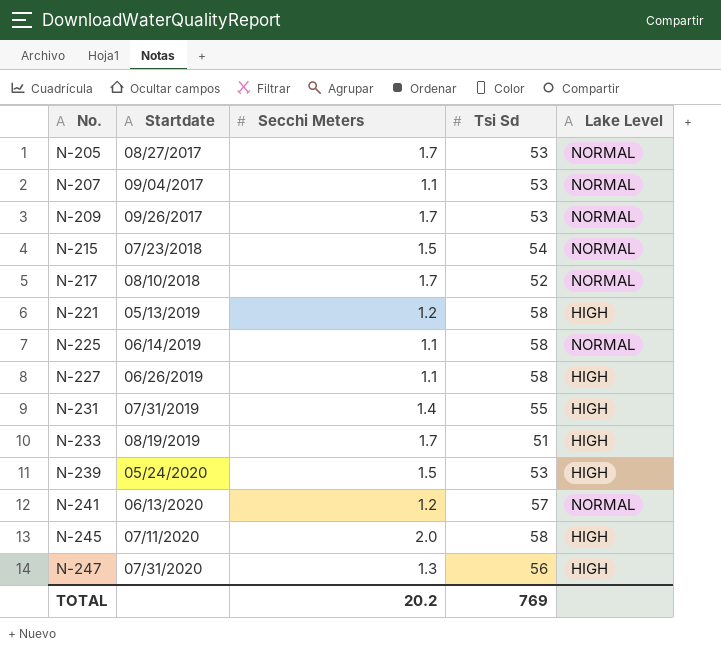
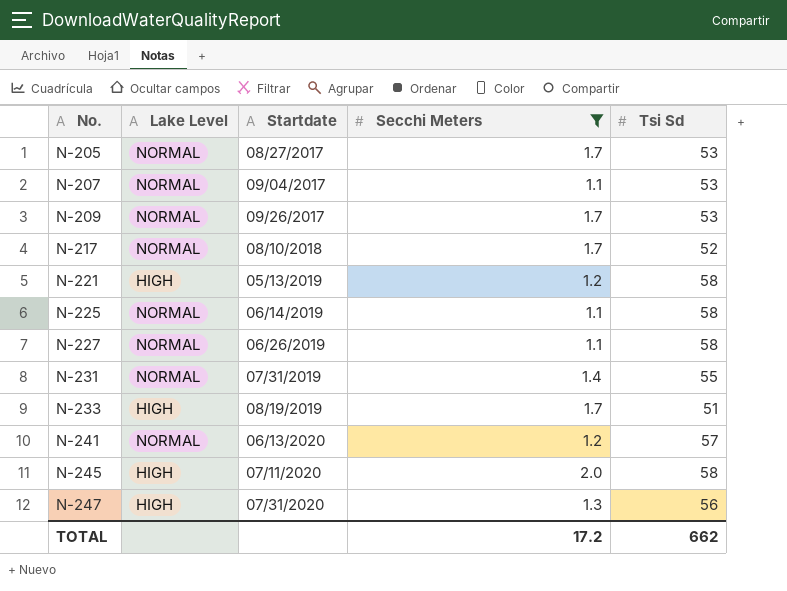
filter: none -> Secchi Meters != 1.5
column Lake Level | position: 5 -> 2
N-227 | Lake Level: HIGH -> NORMAL
N-231 | Lake Level: HIGH -> NORMAL
TOTAL | Secchi Meters: 20.2 -> 17.2
TOTAL | Tsi Sd: 769 -> 662

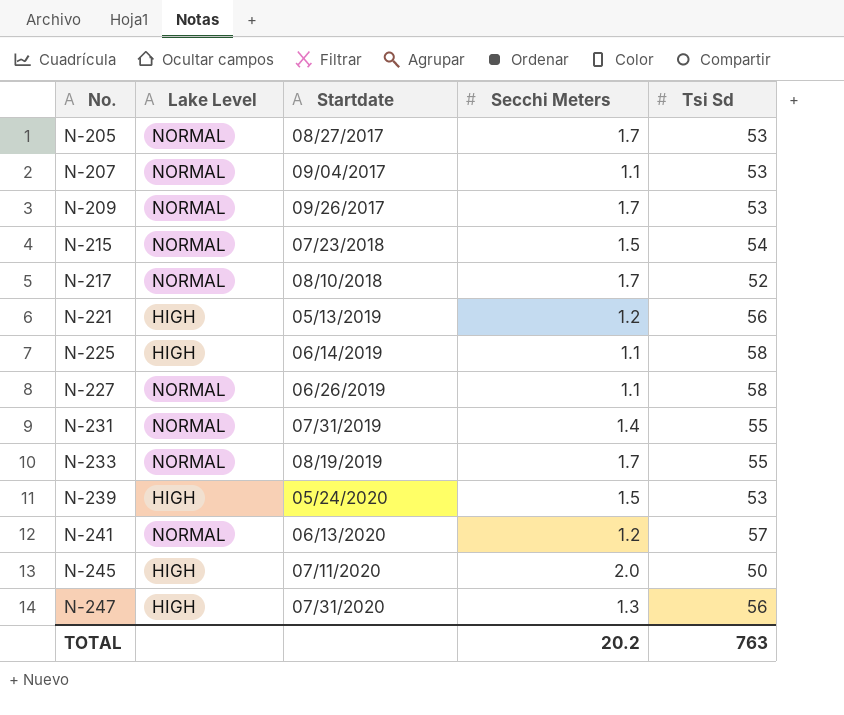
filter: Secchi Meters != 1.5 -> none
N-221 | Tsi Sd: 58 -> 56
N-225 | Lake Level: NORMAL -> HIGH
N-233 | Lake Level: HIGH -> NORMAL
N-233 | Tsi Sd: 51 -> 55
N-245 | Tsi Sd: 58 -> 50
TOTAL | Secchi Meters: 17.2 -> 20.2
TOTAL | Tsi Sd: 662 -> 763

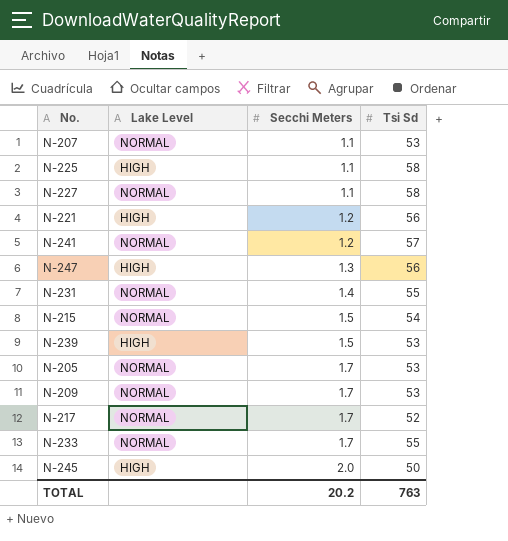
row order: No. ascending -> Secchi Meters ascending
column Startdate | position: 3 -> none

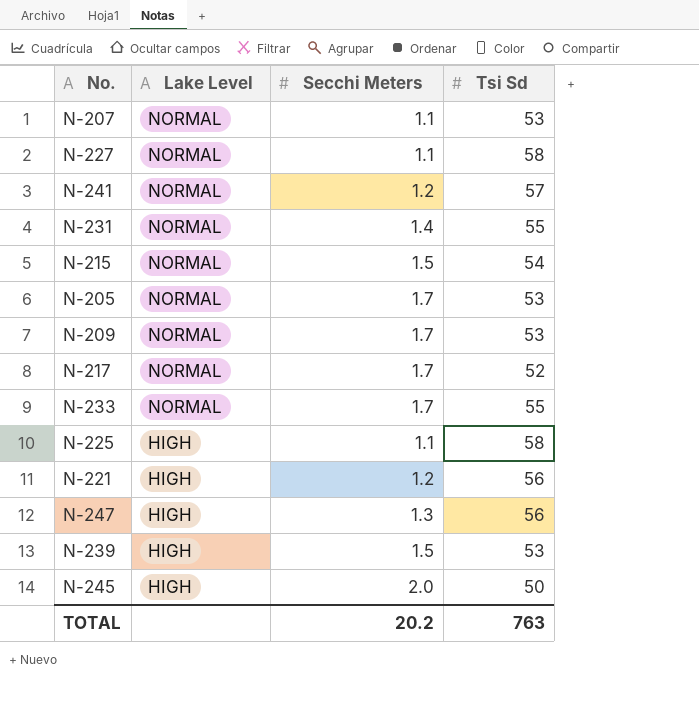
row order: Secchi Meters ascending -> Lake Level descending

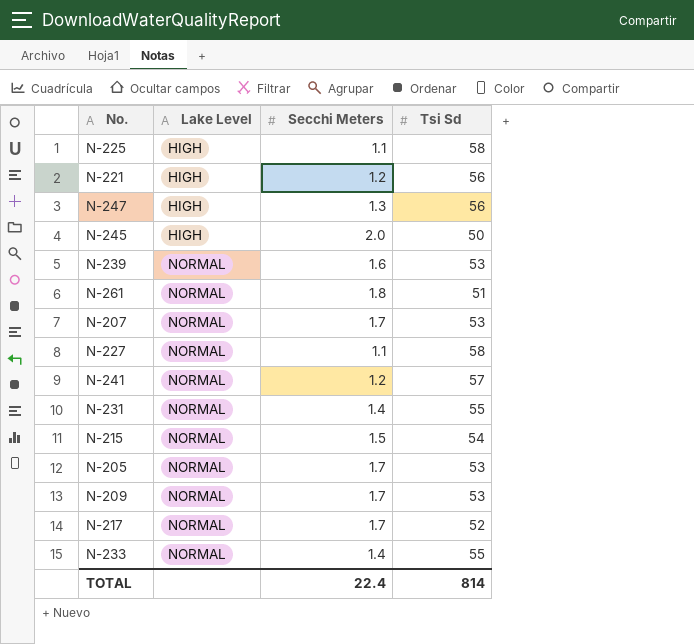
row order: Lake Level descending -> Lake Level ascending
N-239 | Lake Level: HIGH -> NORMAL
N-239 | Secchi Meters: 1.5 -> 1.6
row N-261: none -> NORMAL | 1.8 | 51
N-207 | Secchi Meters: 1.1 -> 1.7
N-233 | Secchi Meters: 1.7 -> 1.4
TOTAL | Secchi Meters: 20.2 -> 22.4
TOTAL | Tsi Sd: 763 -> 814

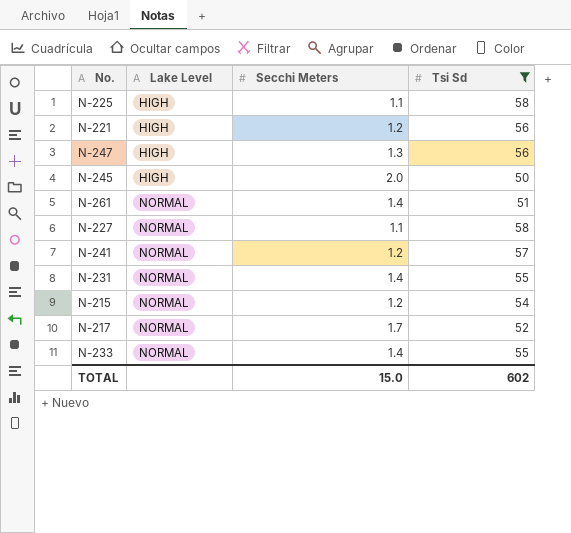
filter: none -> Tsi Sd != 53
N-261 | Secchi Meters: 1.8 -> 1.4
N-215 | Secchi Meters: 1.5 -> 1.2
TOTAL | Secchi Meters: 22.4 -> 15.0
TOTAL | Tsi Sd: 814 -> 602

